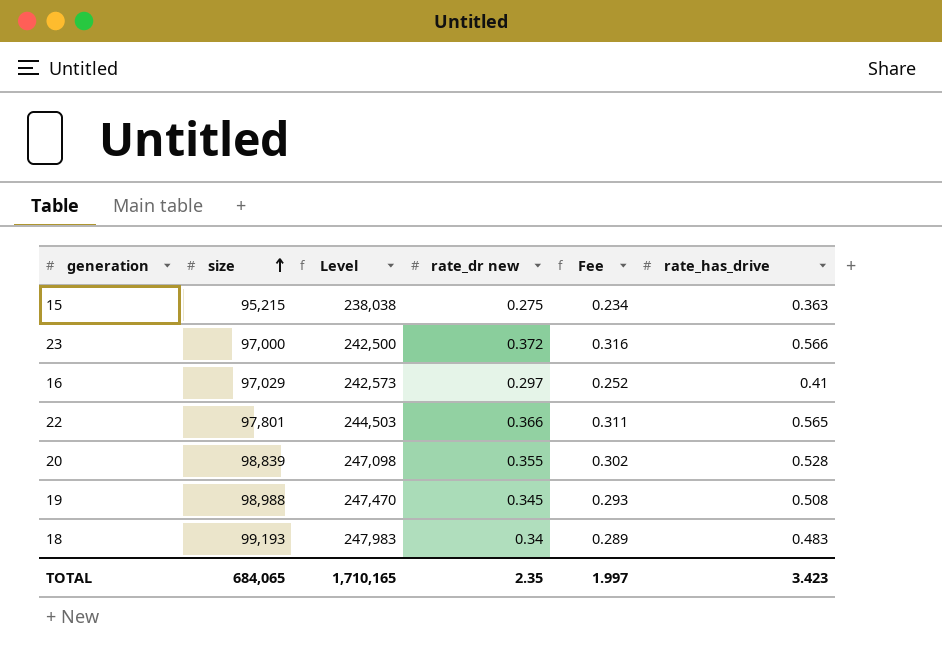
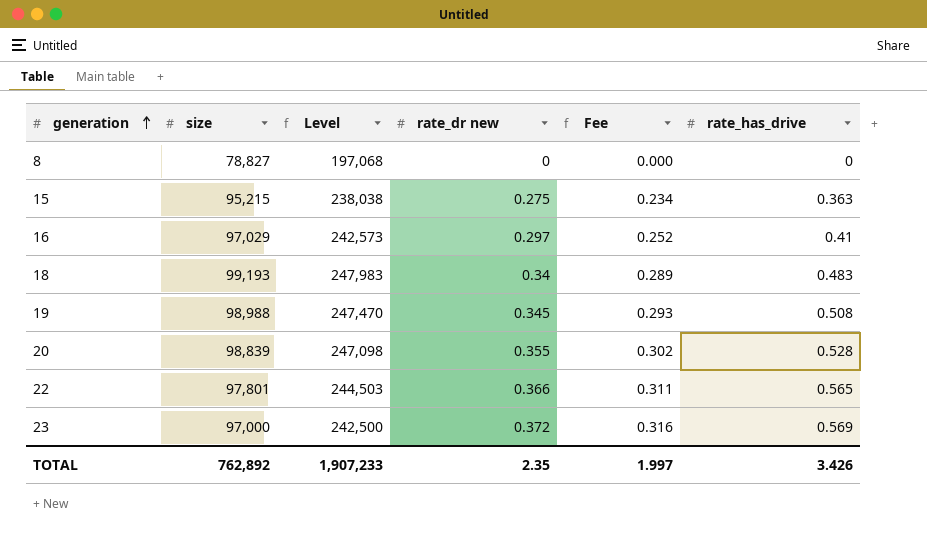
row order: size ascending -> generation ascending
row 8: none -> 78,827 | 197,068 | 0 | 0.000 | 0
23 | rate_has_drive: 0.566 -> 0.569
TOTAL | size: 684,065 -> 762,892
TOTAL | Level: 1,710,165 -> 1,907,233
TOTAL | rate_has_drive: 3.423 -> 3.426

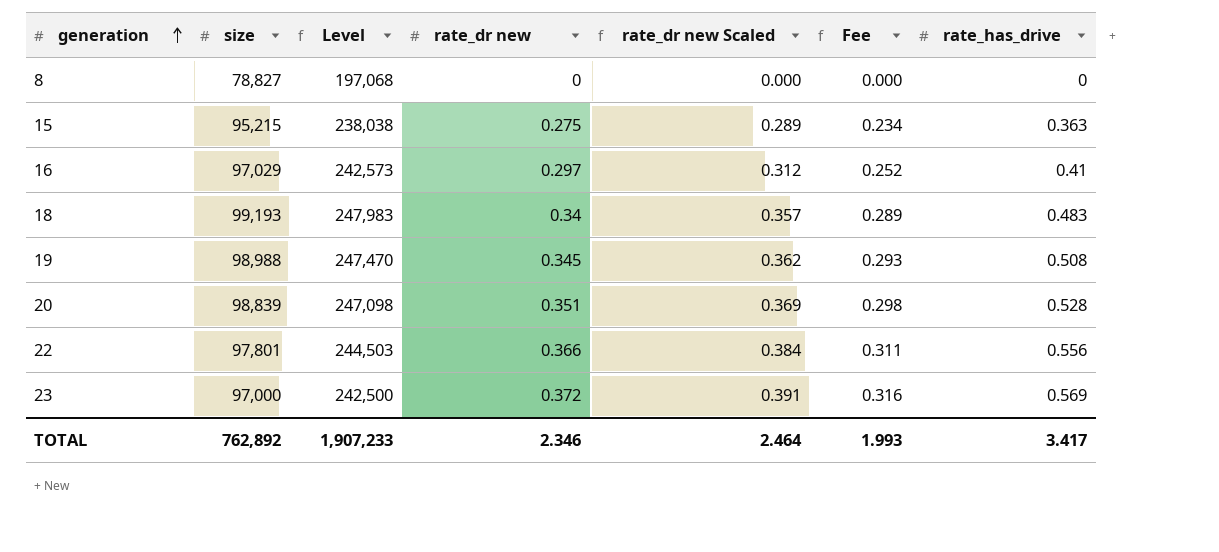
column rate_dr new Scaled | formula: none -> [rate_dr new] * 1.05
20 | rate_dr new: 0.355 -> 0.351
20 | Fee: 0.302 -> 0.298
22 | rate_has_drive: 0.565 -> 0.556
TOTAL | rate_dr new: 2.35 -> 2.346
TOTAL | Fee: 1.997 -> 1.993
TOTAL | rate_has_drive: 3.426 -> 3.417

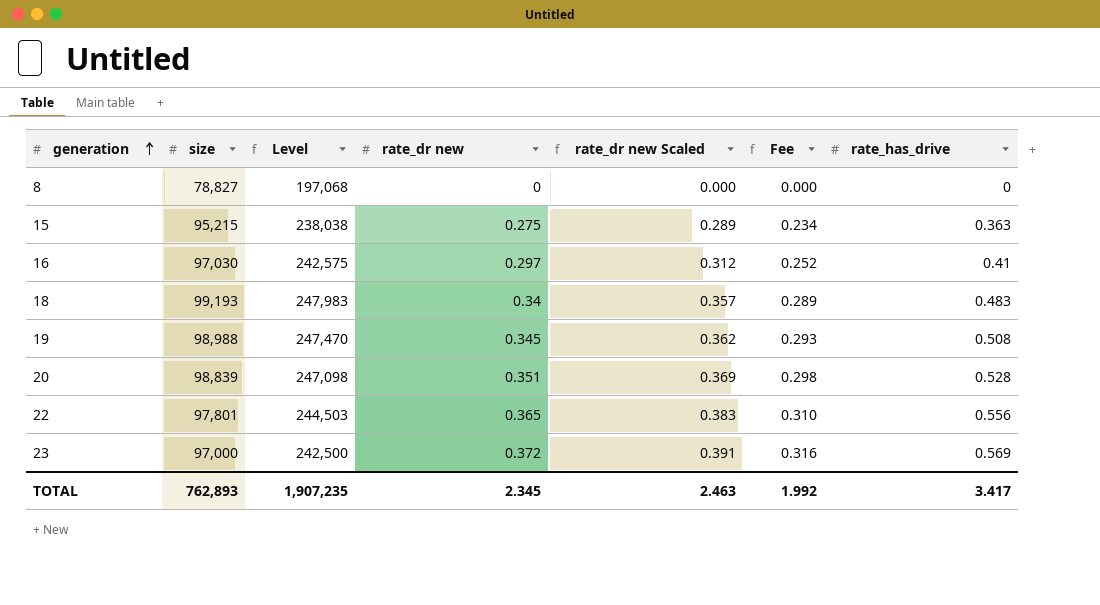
16 | size: 97,029 -> 97,030
16 | Level: 242,573 -> 242,575
22 | rate_dr new: 0.366 -> 0.365
22 | rate_dr new Scaled: 0.384 -> 0.383
22 | Fee: 0.311 -> 0.310
TOTAL | size: 762,892 -> 762,893
TOTAL | Level: 1,907,233 -> 1,907,235
TOTAL | rate_dr new: 2.346 -> 2.345
TOTAL | rate_dr new Scaled: 2.464 -> 2.463
TOTAL | Fee: 1.993 -> 1.992

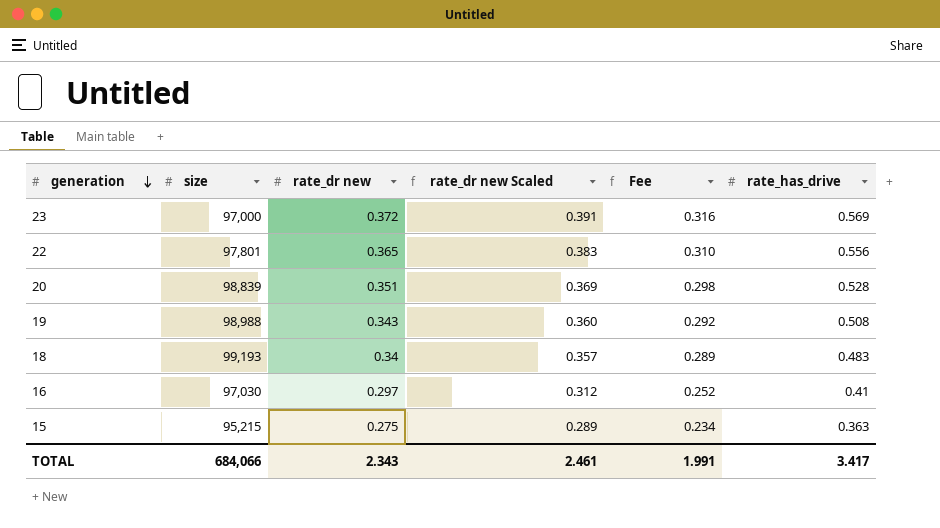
row order: generation ascending -> generation descending
column Level | formula: [size] * 2.5 -> none
row 8: 78,827 | 197,068 | 0 | 0.000 | 0.000 | 0 -> none
19 | rate_dr new: 0.345 -> 0.343
19 | rate_dr new Scaled: 0.362 -> 0.360
19 | Fee: 0.293 -> 0.292
TOTAL | size: 762,893 -> 684,066
TOTAL | rate_dr new: 2.345 -> 2.343
TOTAL | rate_dr new Scaled: 2.463 -> 2.461
TOTAL | Fee: 1.992 -> 1.991

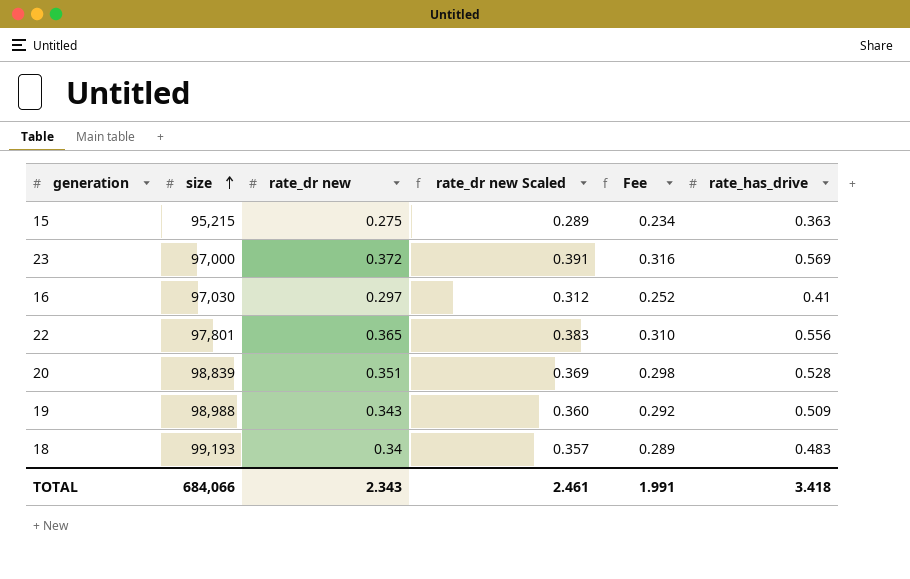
row order: generation descending -> size ascending
19 | rate_has_drive: 0.508 -> 0.509
TOTAL | rate_has_drive: 3.417 -> 3.418

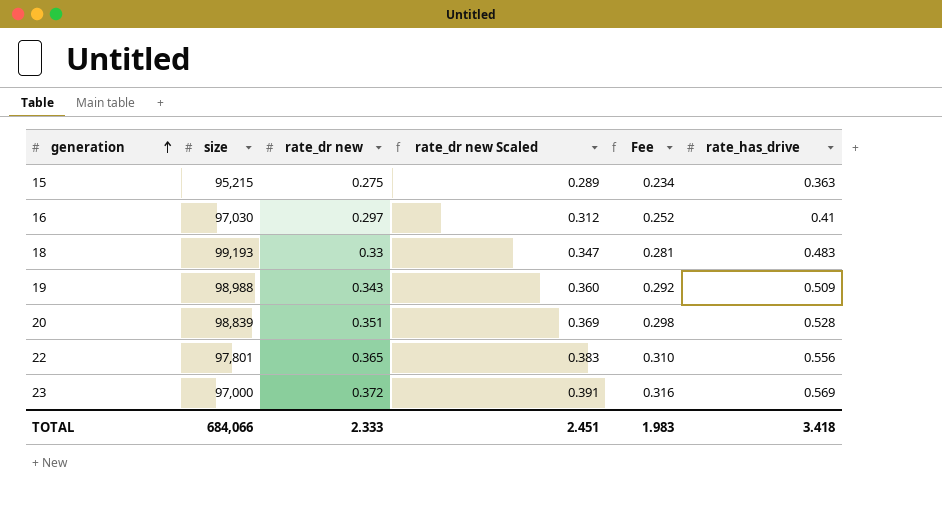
row order: size ascending -> generation ascending
18 | rate_dr new: 0.34 -> 0.33
18 | rate_dr new Scaled: 0.357 -> 0.347
18 | Fee: 0.289 -> 0.281
TOTAL | rate_dr new: 2.343 -> 2.333
TOTAL | rate_dr new Scaled: 2.461 -> 2.451
TOTAL | Fee: 1.991 -> 1.983

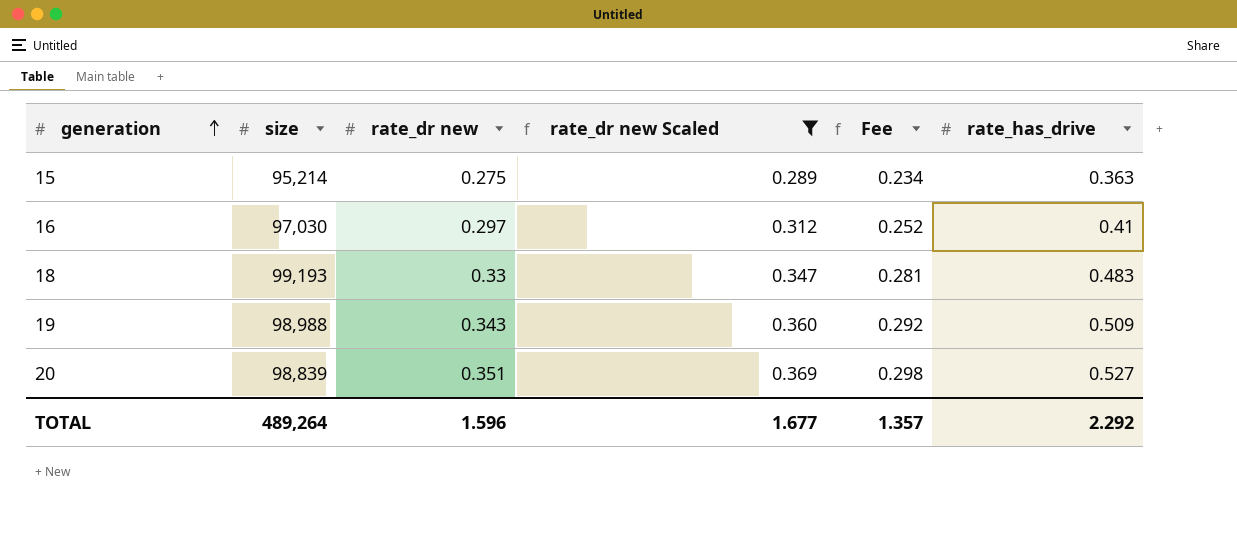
filter: none -> rate_dr new Scaled <= 0.369
15 | size: 95,215 -> 95,214
20 | rate_has_drive: 0.528 -> 0.527
TOTAL | size: 684,066 -> 489,264
TOTAL | rate_dr new: 2.333 -> 1.596
TOTAL | rate_dr new Scaled: 2.451 -> 1.677
TOTAL | Fee: 1.983 -> 1.357
TOTAL | rate_has_drive: 3.418 -> 2.292

